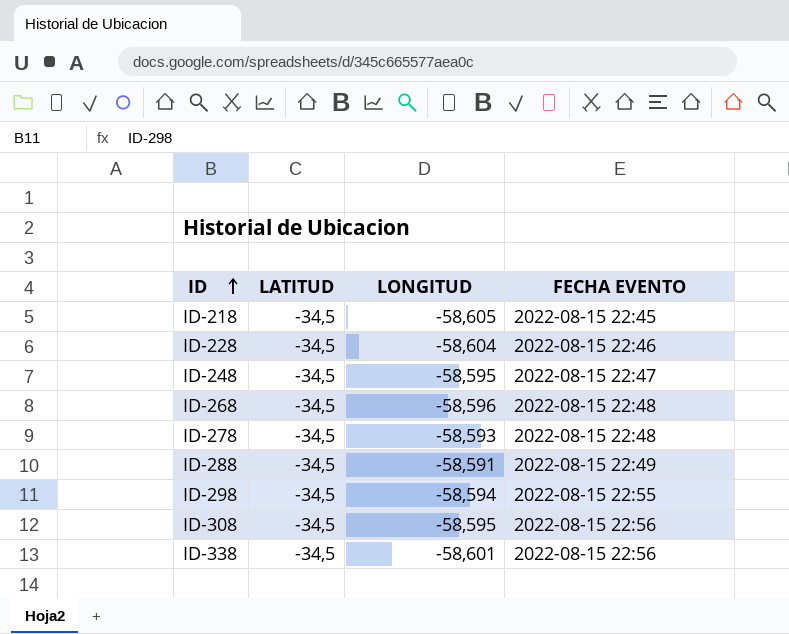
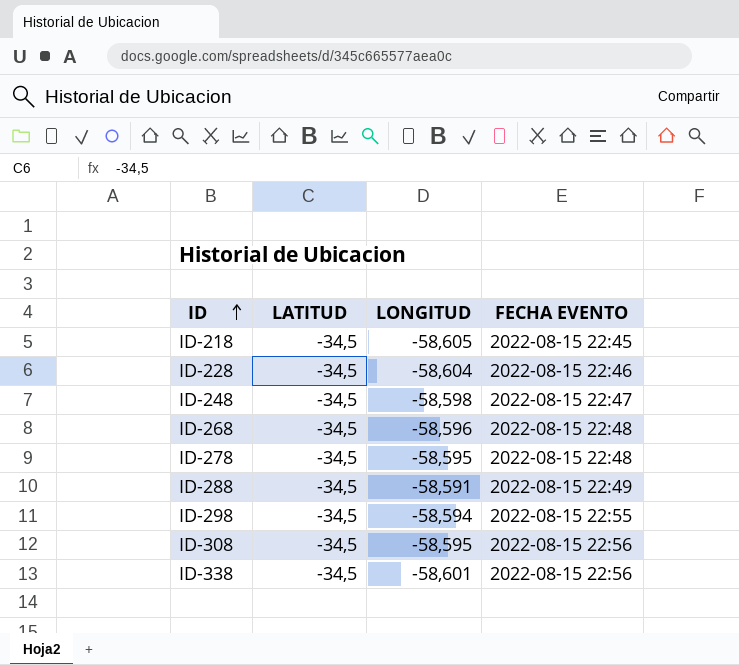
ID-248 | LONGITUD: -58,595 -> -58,598
ID-278 | LONGITUD: -58,593 -> -58,595

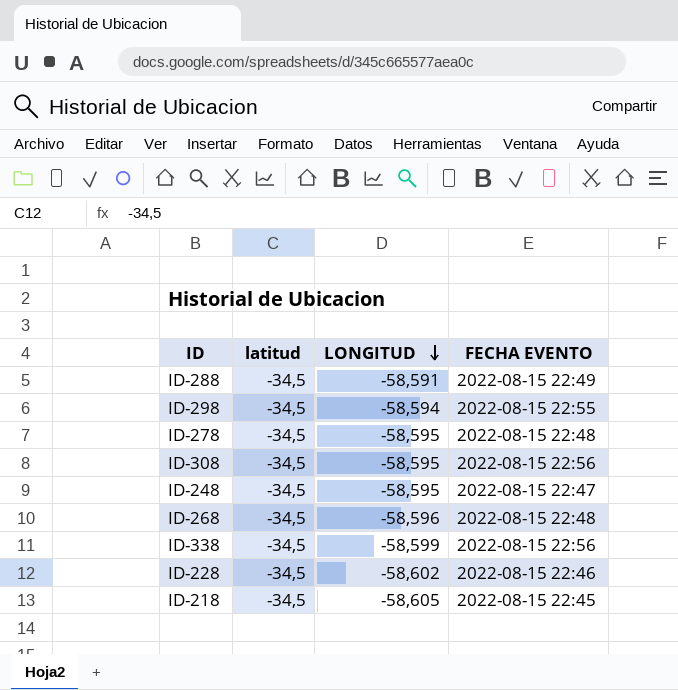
row order: ID ascending -> LONGITUD descending
column name: LATITUD -> latitud
ID-248 | LONGITUD: -58,598 -> -58,595
ID-338 | LONGITUD: -58,601 -> -58,599
ID-228 | LONGITUD: -58,604 -> -58,602

